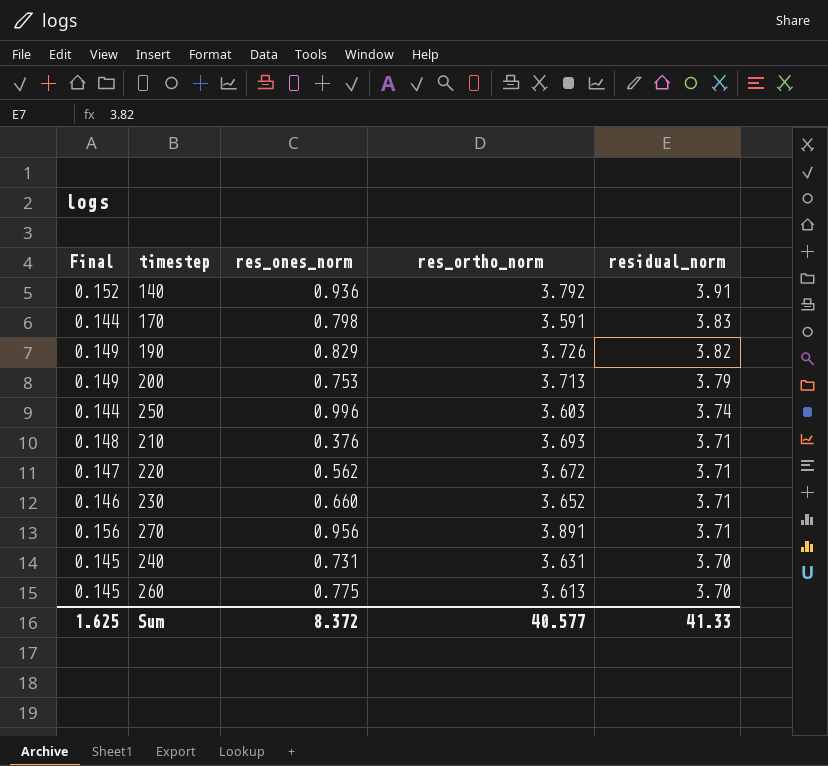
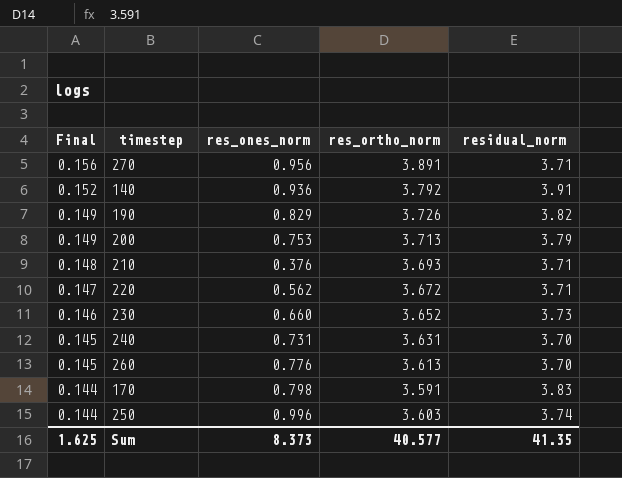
row order: residual_norm descending -> Final descending
230 | residual_norm: 3.71 -> 3.73
260 | res_ones_norm: 0.775 -> 0.776
Sum | res_ones_norm: 8.372 -> 8.373
Sum | residual_norm: 41.33 -> 41.35

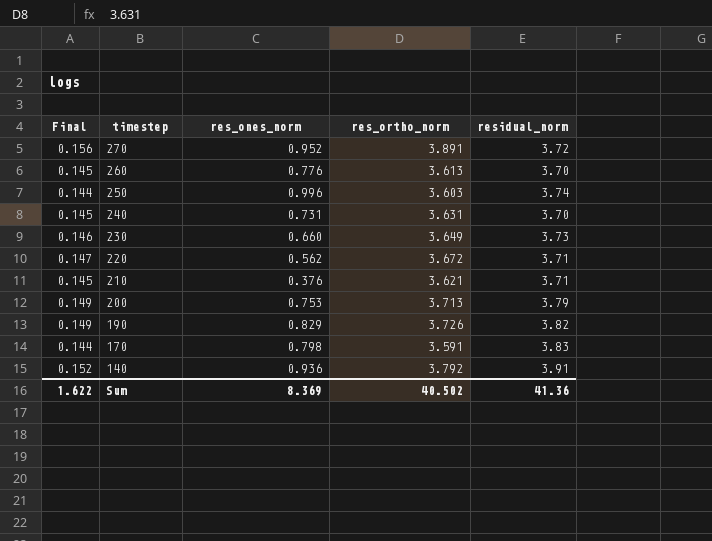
row order: Final descending -> timestep descending
270 | res_ones_norm: 0.956 -> 0.952
270 | residual_norm: 3.71 -> 3.72
230 | res_ortho_norm: 3.652 -> 3.649
210 | Final: 0.148 -> 0.145
210 | res_ortho_norm: 3.693 -> 3.621
Sum | Final: 1.625 -> 1.622
Sum | res_ones_norm: 8.373 -> 8.369
Sum | res_ortho_norm: 40.577 -> 40.502
Sum | residual_norm: 41.35 -> 41.36

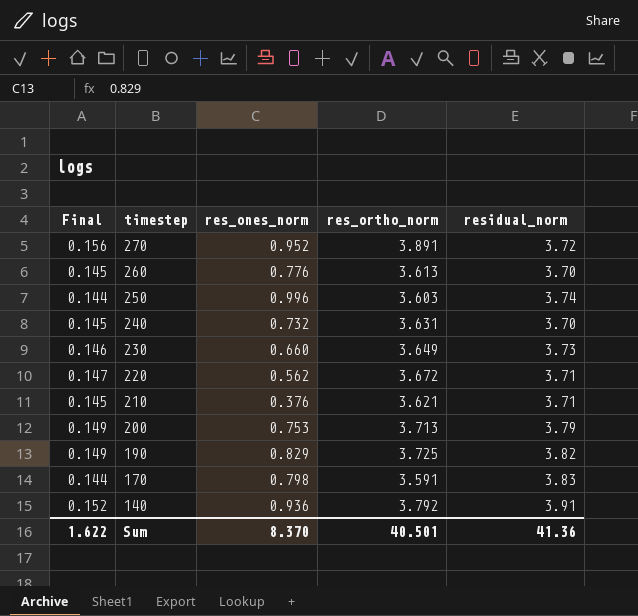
240 | res_ones_norm: 0.731 -> 0.732
190 | res_ortho_norm: 3.726 -> 3.725
Sum | res_ones_norm: 8.369 -> 8.370
Sum | res_ortho_norm: 40.502 -> 40.501

